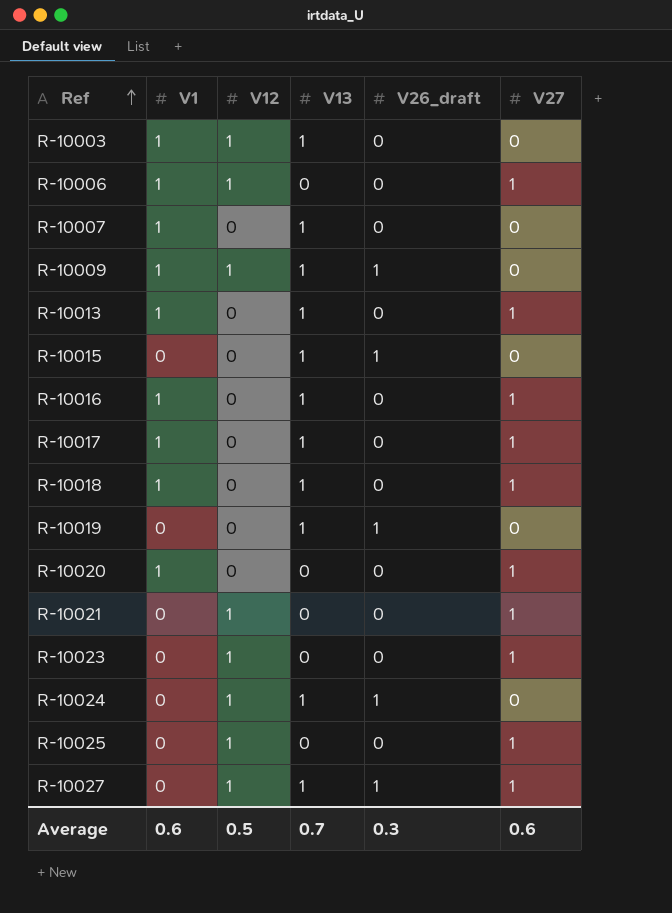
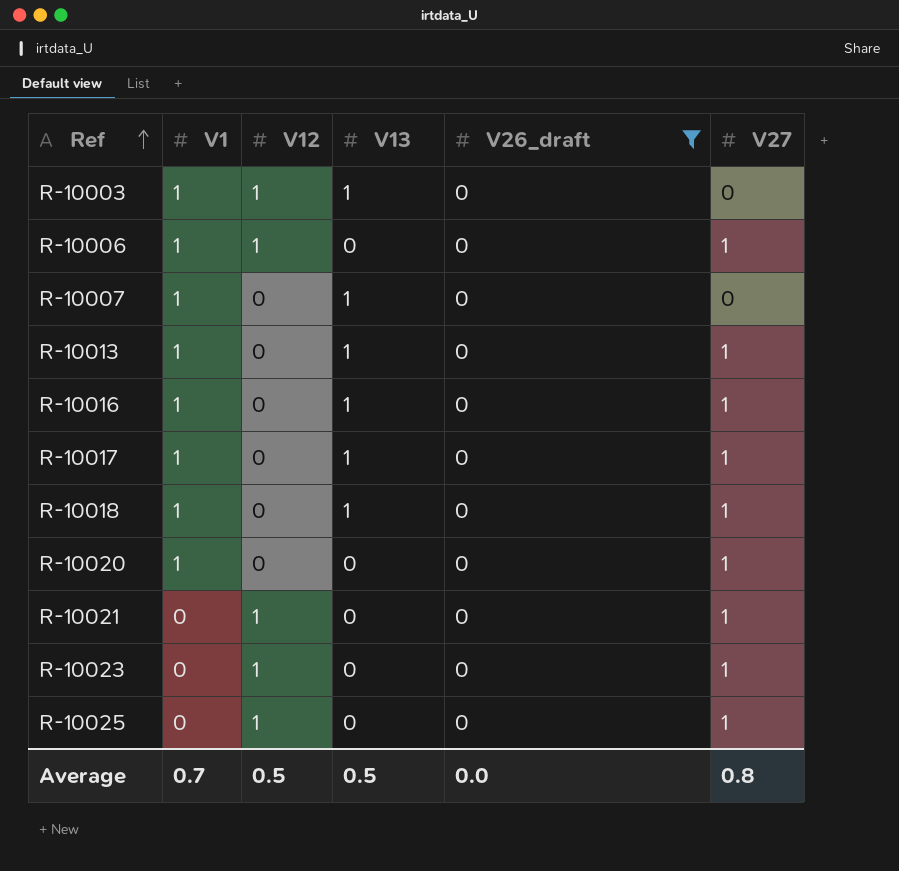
filter: none -> V26_draft = 0
Average | V1: 0.6 -> 0.7
Average | V13: 0.7 -> 0.5
Average | V26_draft: 0.3 -> 0.0
Average | V27: 0.6 -> 0.8

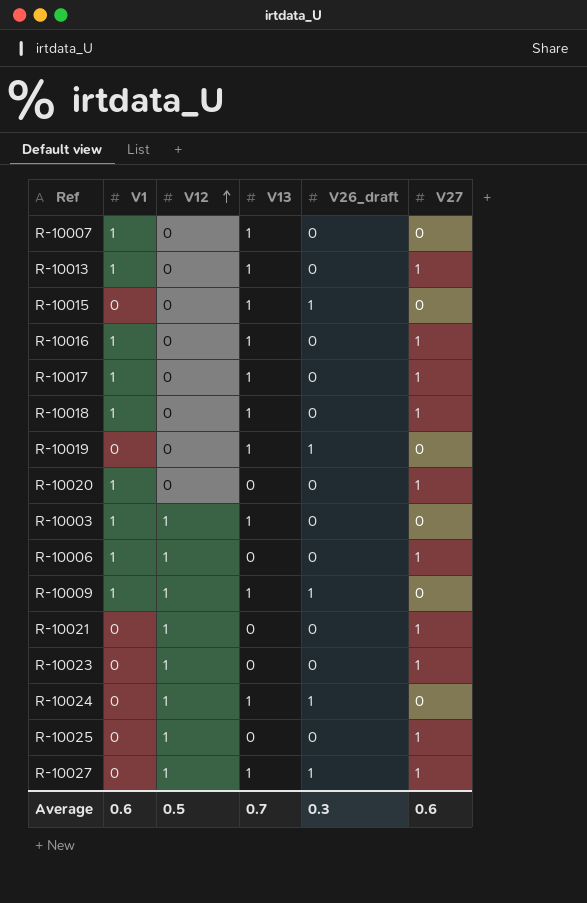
filter: V26_draft = 0 -> none
row order: Ref ascending -> V12 ascending
Average | V1: 0.7 -> 0.6
Average | V13: 0.5 -> 0.7
Average | V26_draft: 0.0 -> 0.3
Average | V27: 0.8 -> 0.6

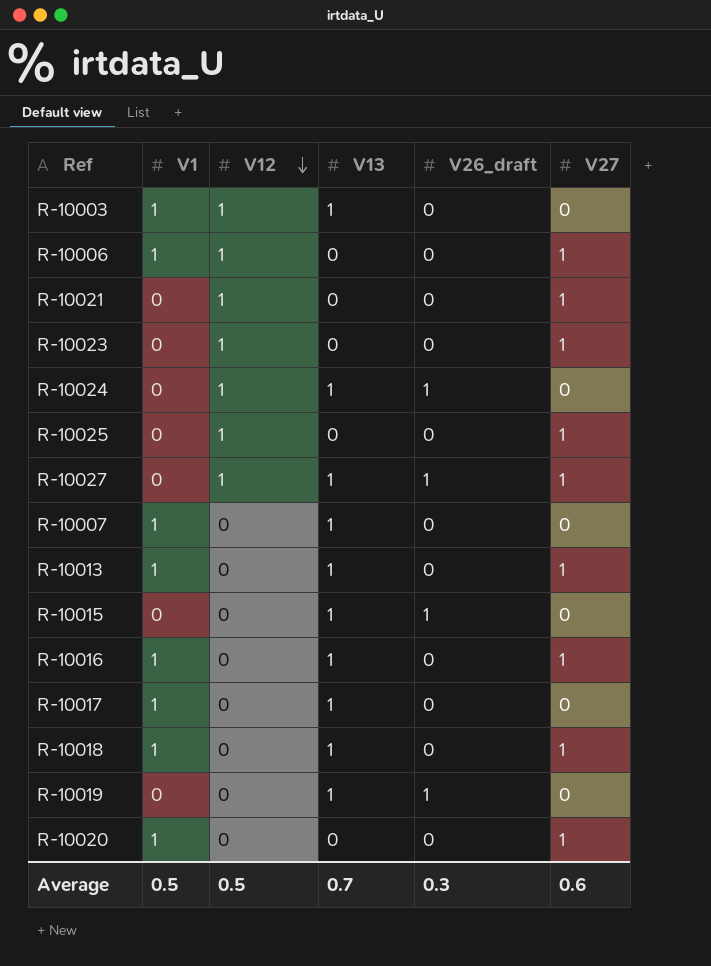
row order: V12 ascending -> V12 descending
row R-10009: 1 | 1 | 1 | 1 | 0 -> none
R-10017 | V27: 1 -> 0
Average | V1: 0.6 -> 0.5

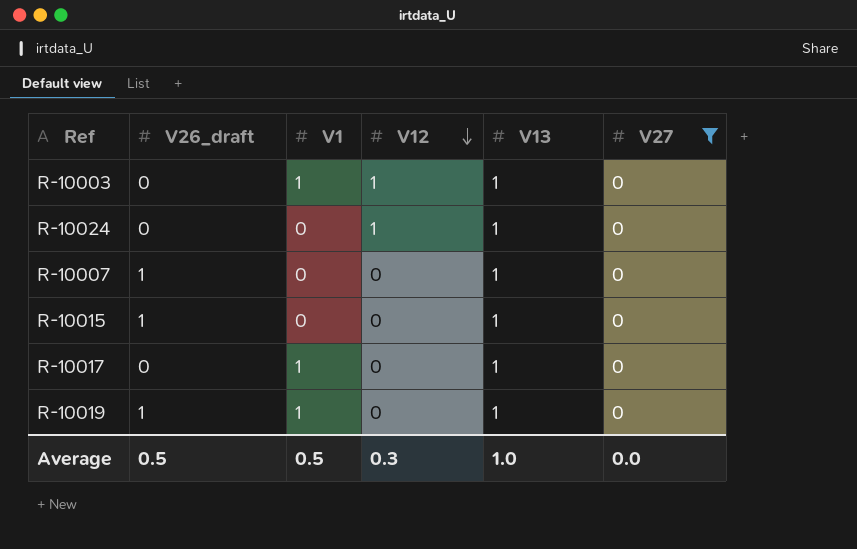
filter: none -> V27 = 0
column V26_draft | position: 5 -> 2
R-10024 | V26_draft: 1 -> 0
R-10007 | V26_draft: 0 -> 1
R-10007 | V1: 1 -> 0
R-10019 | V1: 0 -> 1
Average | V26_draft: 0.3 -> 0.5
Average | V12: 0.5 -> 0.3
Average | V13: 0.7 -> 1.0
Average | V27: 0.6 -> 0.0

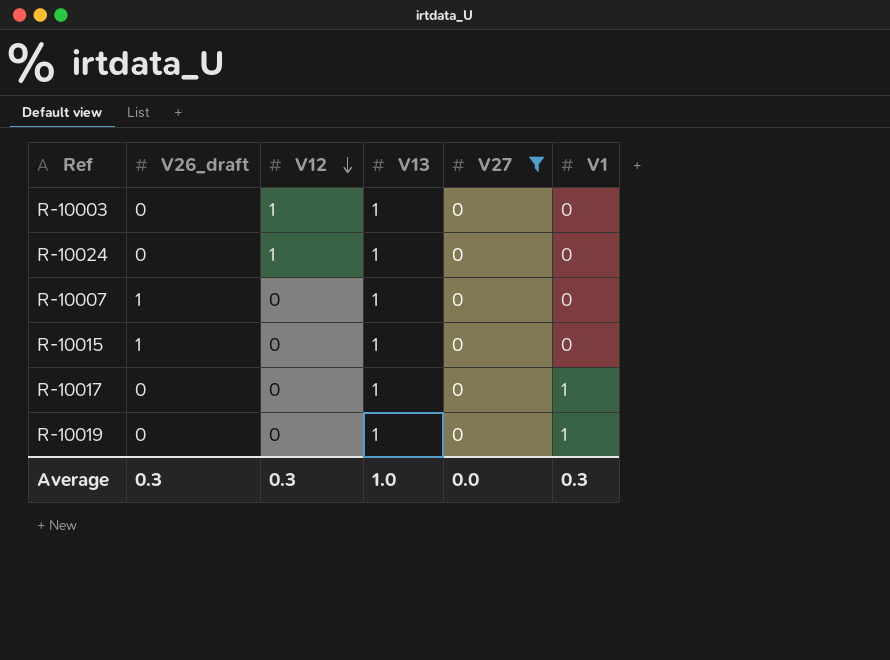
column V1 | position: 3 -> 6
R-10003 | V1: 1 -> 0
R-10019 | V26_draft: 1 -> 0
Average | V26_draft: 0.5 -> 0.3
Average | V1: 0.5 -> 0.3

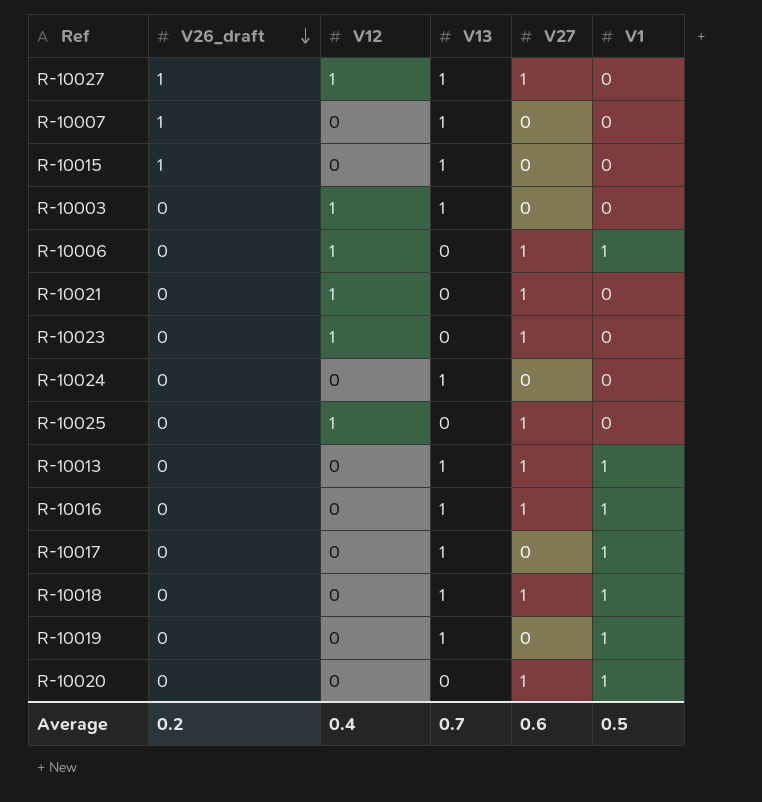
filter: V27 = 0 -> none
row order: V12 descending -> V26_draft descending
R-10024 | V12: 1 -> 0
Average | V26_draft: 0.3 -> 0.2
Average | V12: 0.3 -> 0.4
Average | V13: 1.0 -> 0.7
Average | V27: 0.0 -> 0.6
Average | V1: 0.3 -> 0.5

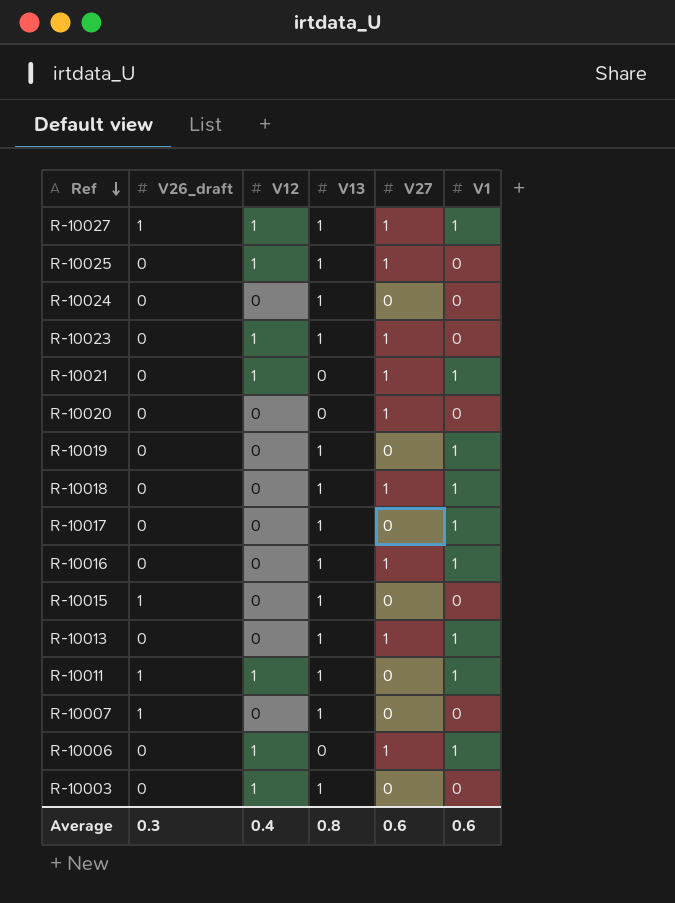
row order: V26_draft descending -> Ref descending
R-10027 | V1: 0 -> 1
R-10025 | V13: 0 -> 1
R-10023 | V13: 0 -> 1
R-10021 | V1: 0 -> 1
R-10020 | V1: 1 -> 0
row R-10011: none -> 1 | 1 | 1 | 0 | 1
Average | V26_draft: 0.2 -> 0.3
Average | V13: 0.7 -> 0.8
Average | V1: 0.5 -> 0.6

